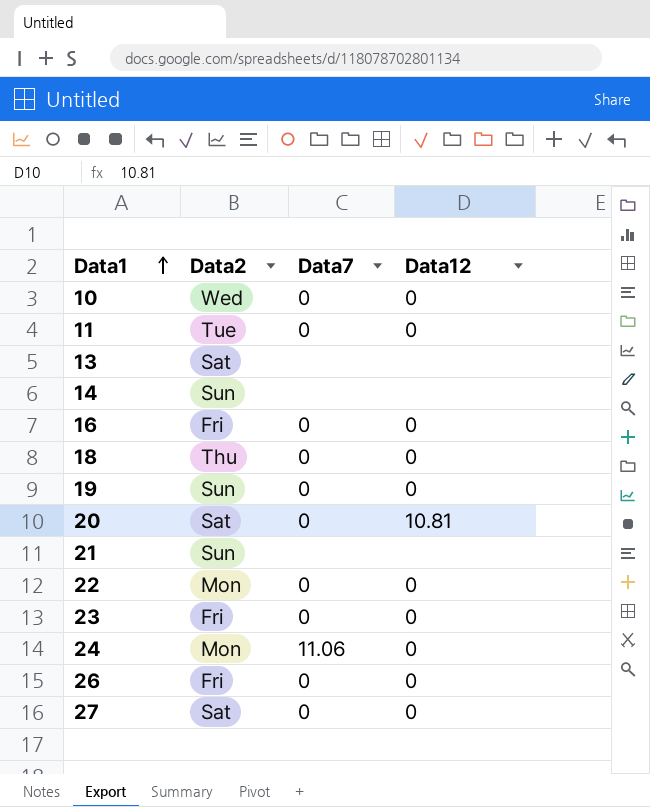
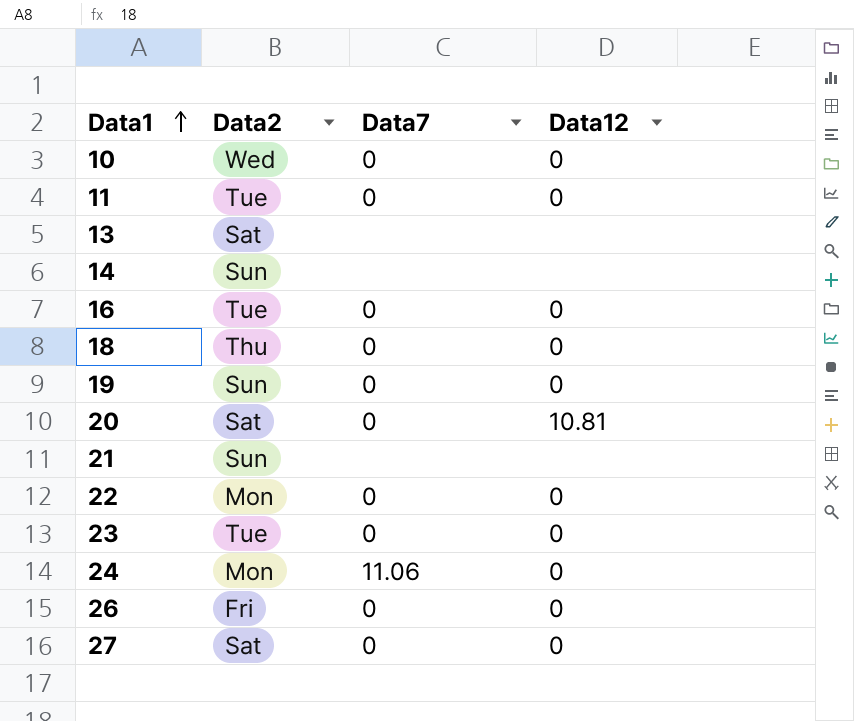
16 | Data2: Fri -> Tue
23 | Data2: Fri -> Tue

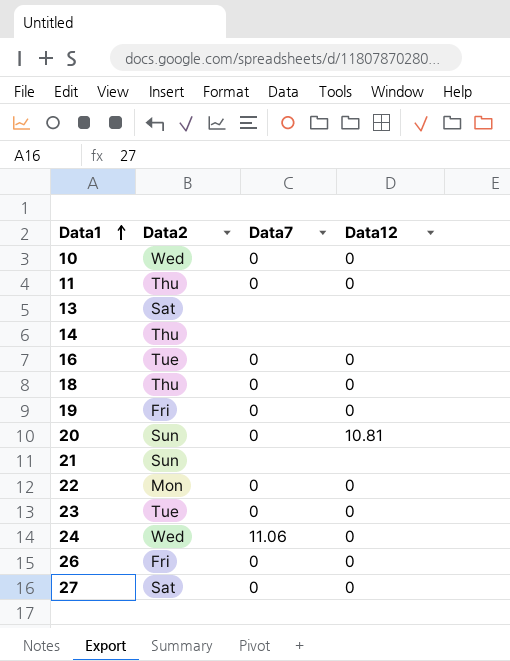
11 | Data2: Tue -> Thu
14 | Data2: Sun -> Thu
19 | Data2: Sun -> Fri
20 | Data2: Sat -> Sun
24 | Data2: Mon -> Wed

